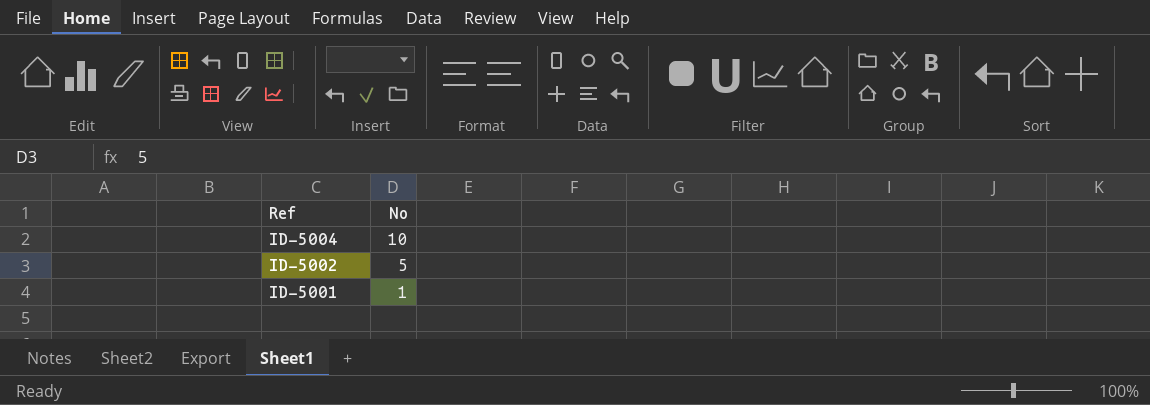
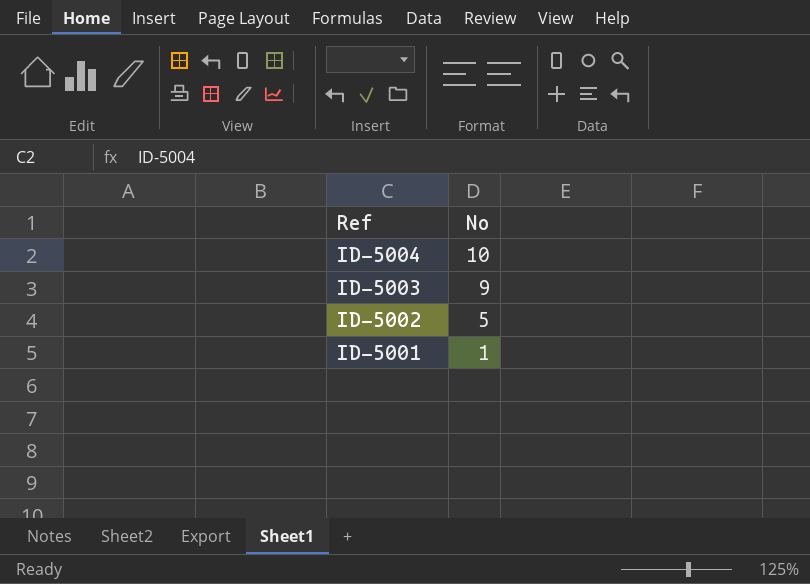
row ID-5003: none -> 9

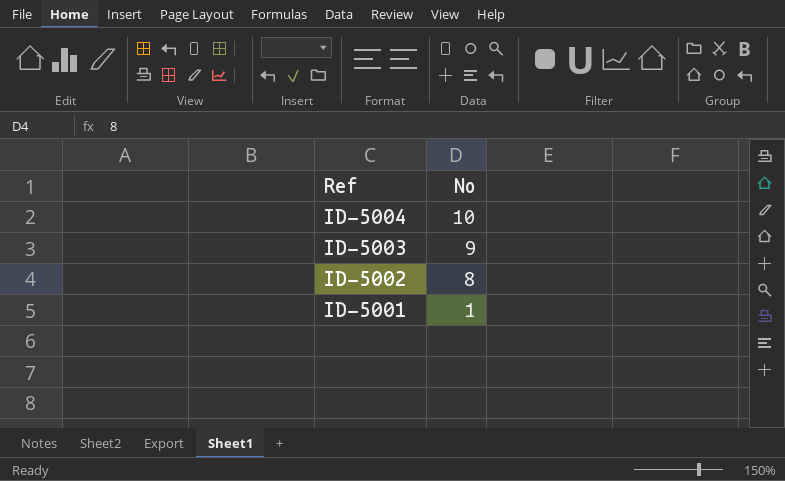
ID-5002 | No: 5 -> 8

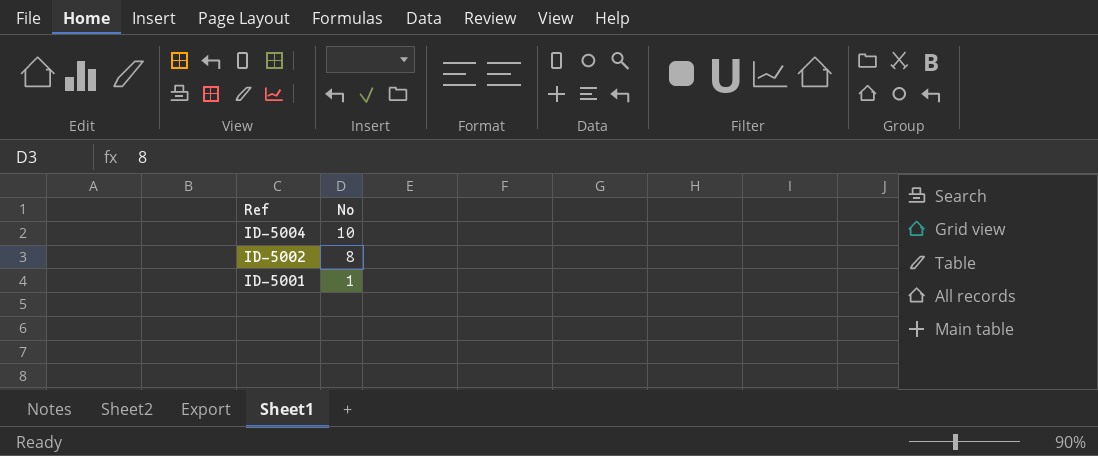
row ID-5003: 9 -> none

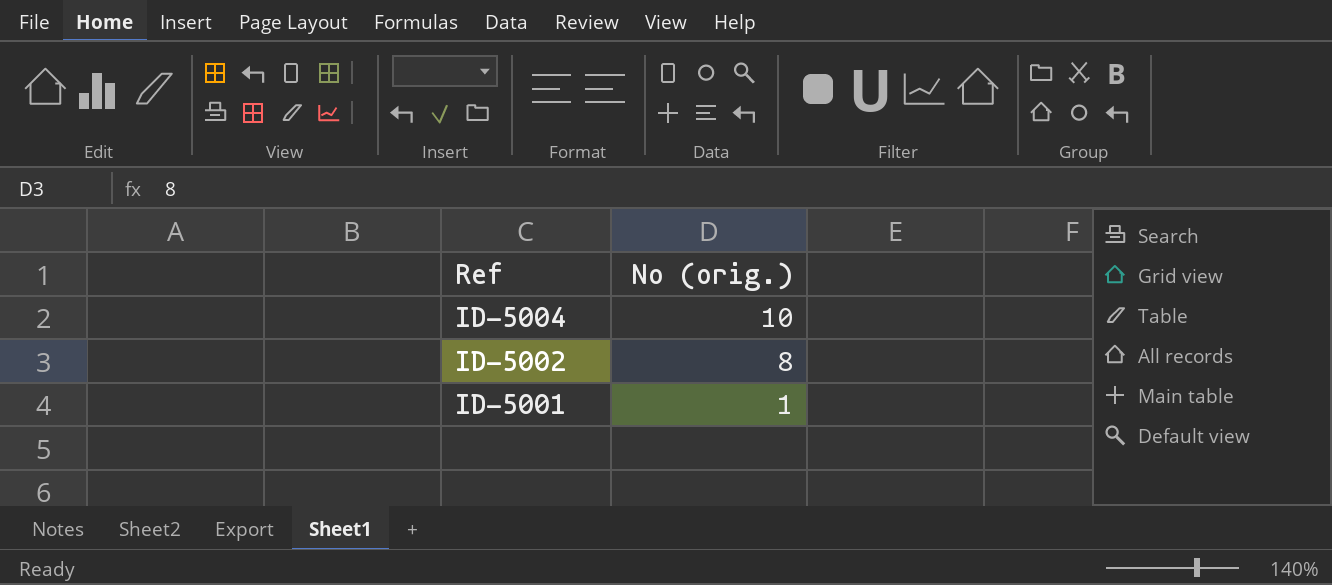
column name: No -> No (orig.)

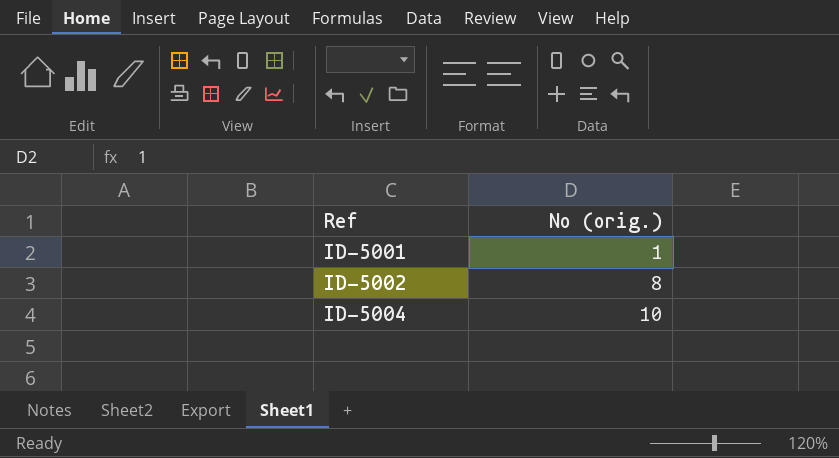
row order: Ref descending -> Ref ascending

